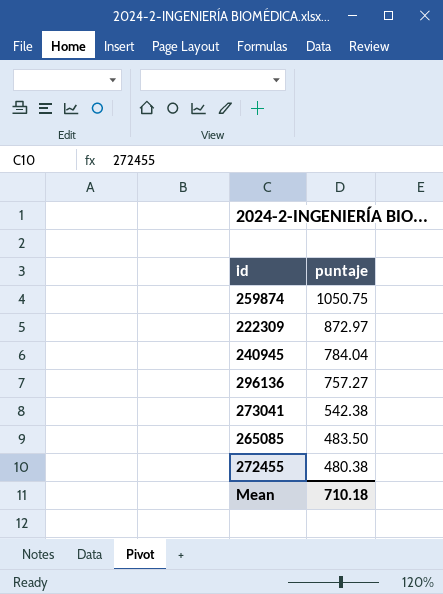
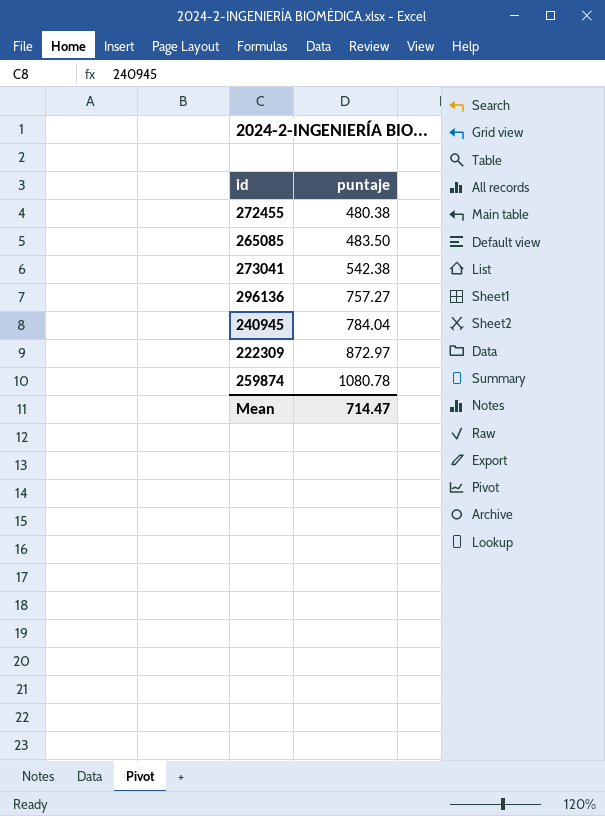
row order: puntaje descending -> puntaje ascending
259874 | puntaje: 1050.75 -> 1080.78
Mean | puntaje: 710.18 -> 714.47

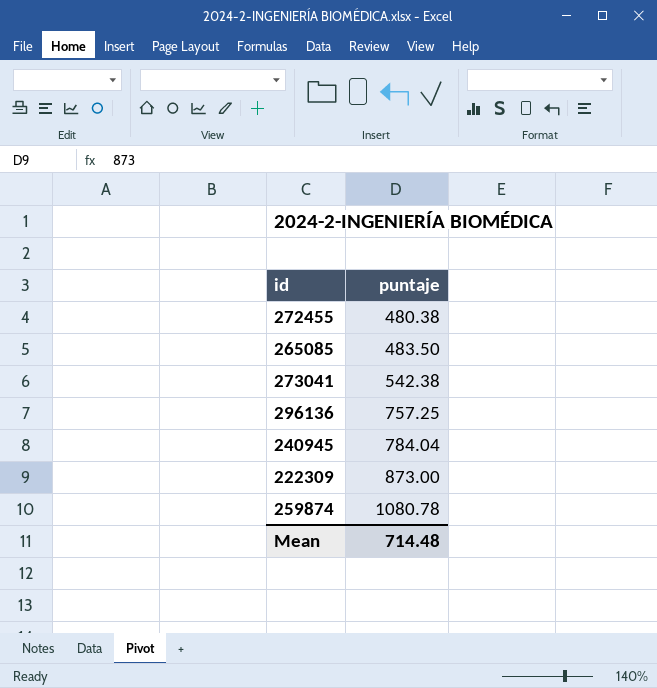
296136 | puntaje: 757.27 -> 757.25
222309 | puntaje: 872.97 -> 873.00
Mean | puntaje: 714.47 -> 714.48

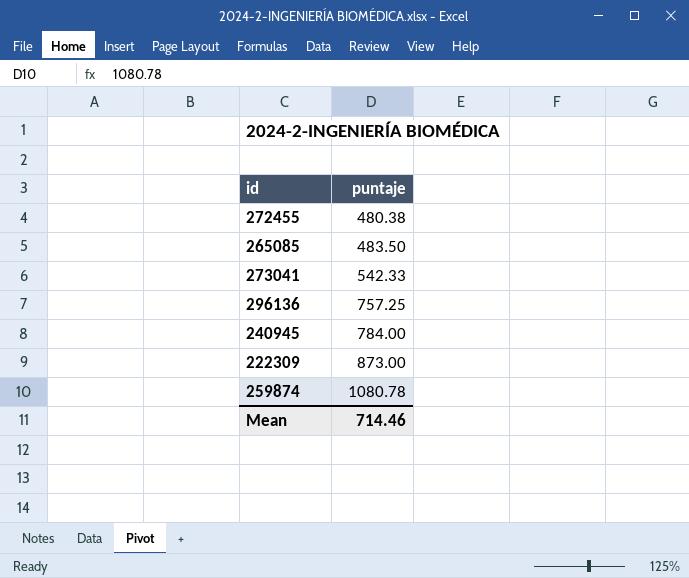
273041 | puntaje: 542.38 -> 542.33
240945 | puntaje: 784.04 -> 784.00
Mean | puntaje: 714.48 -> 714.46

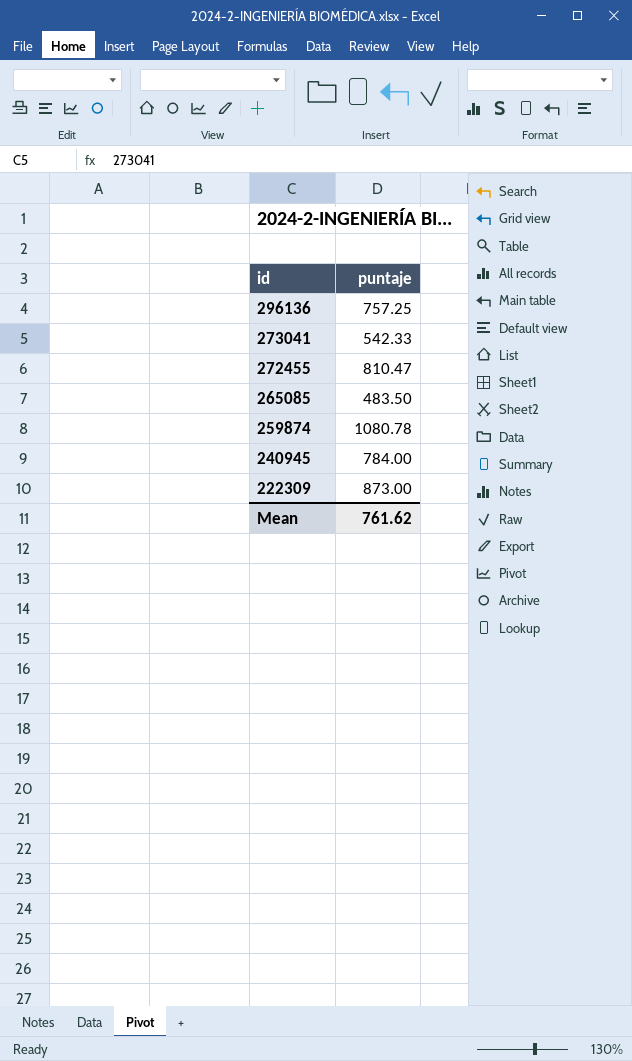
row order: puntaje ascending -> id descending
272455 | puntaje: 480.38 -> 810.47
Mean | puntaje: 714.46 -> 761.62

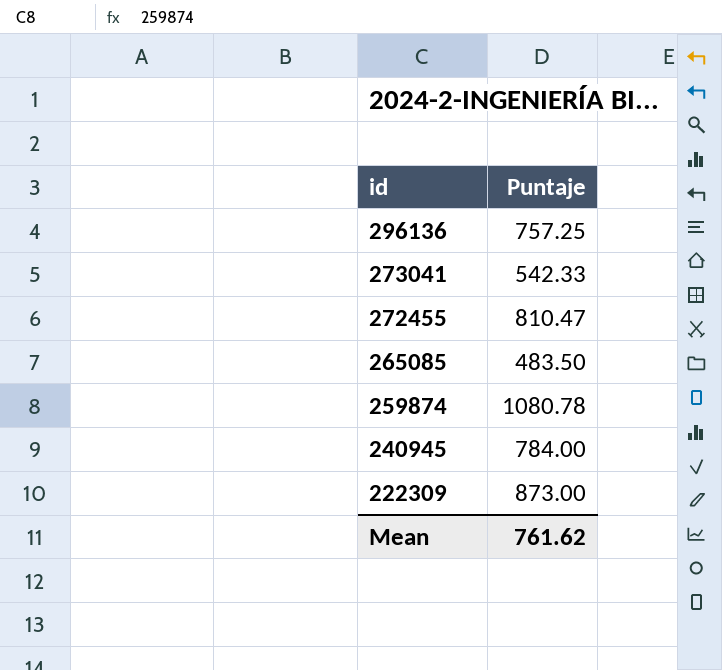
column name: puntaje -> Puntaje

